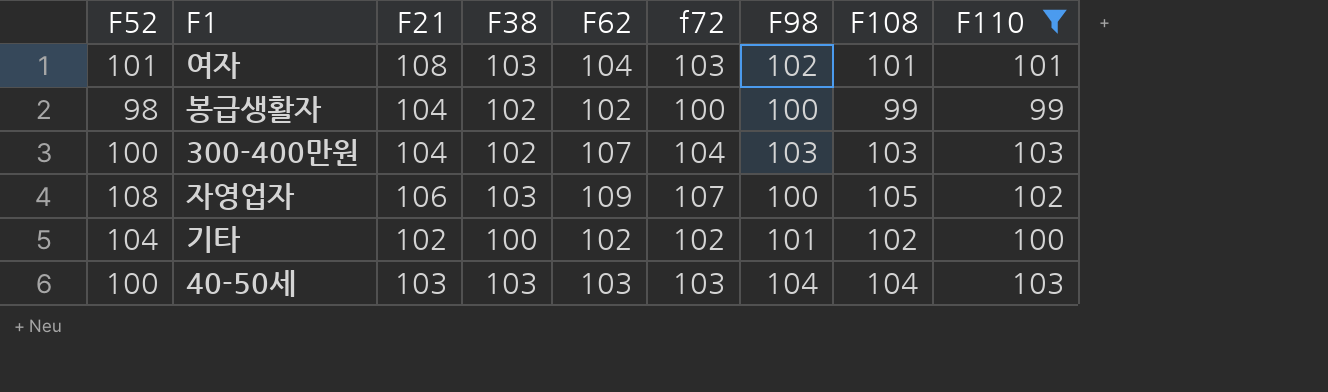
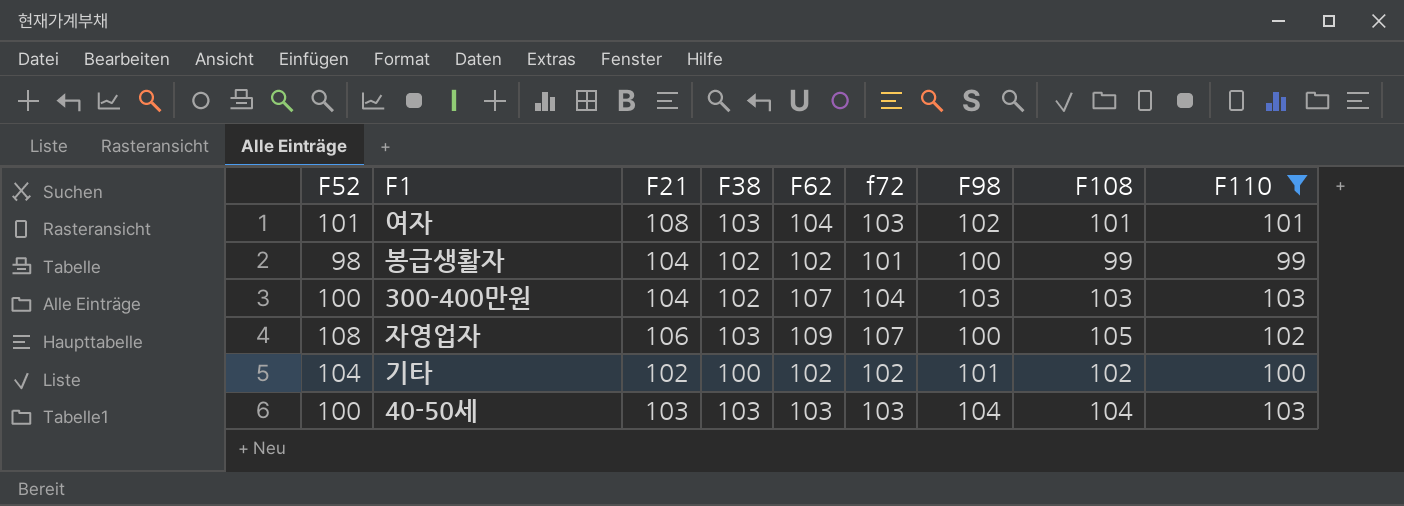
봉급생활자 | f72: 100 -> 101

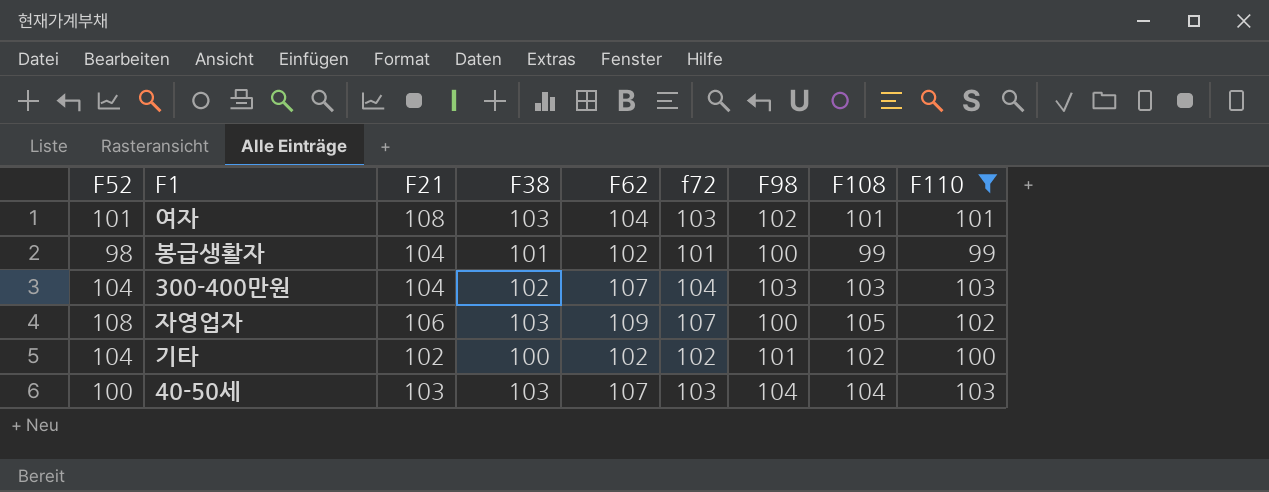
봉급생활자 | F38: 102 -> 101
300-400만원 | F52: 100 -> 104
40-50세 | F62: 103 -> 107

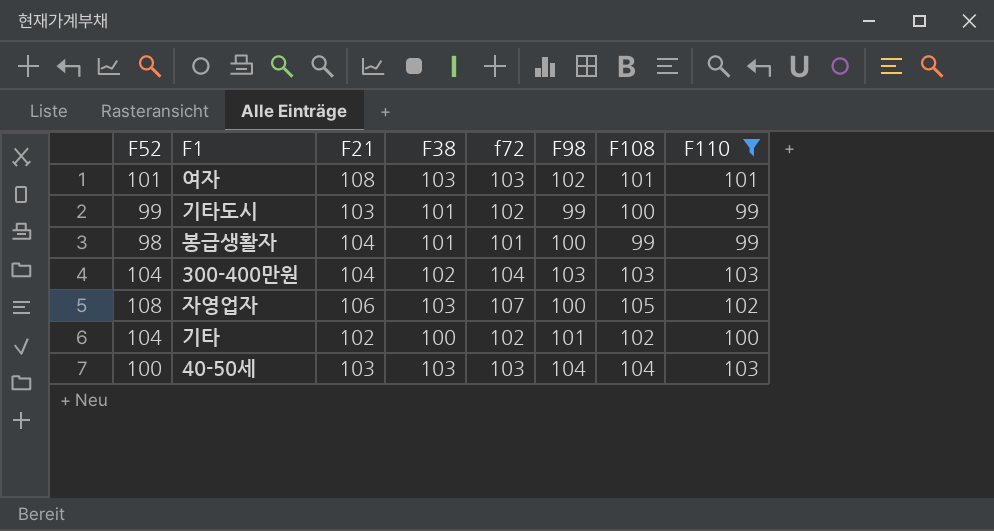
column F62 | position: 5 -> none
row 기타도시: none -> 99 | 103 | 101 | 102 | 99 | 100 | 99

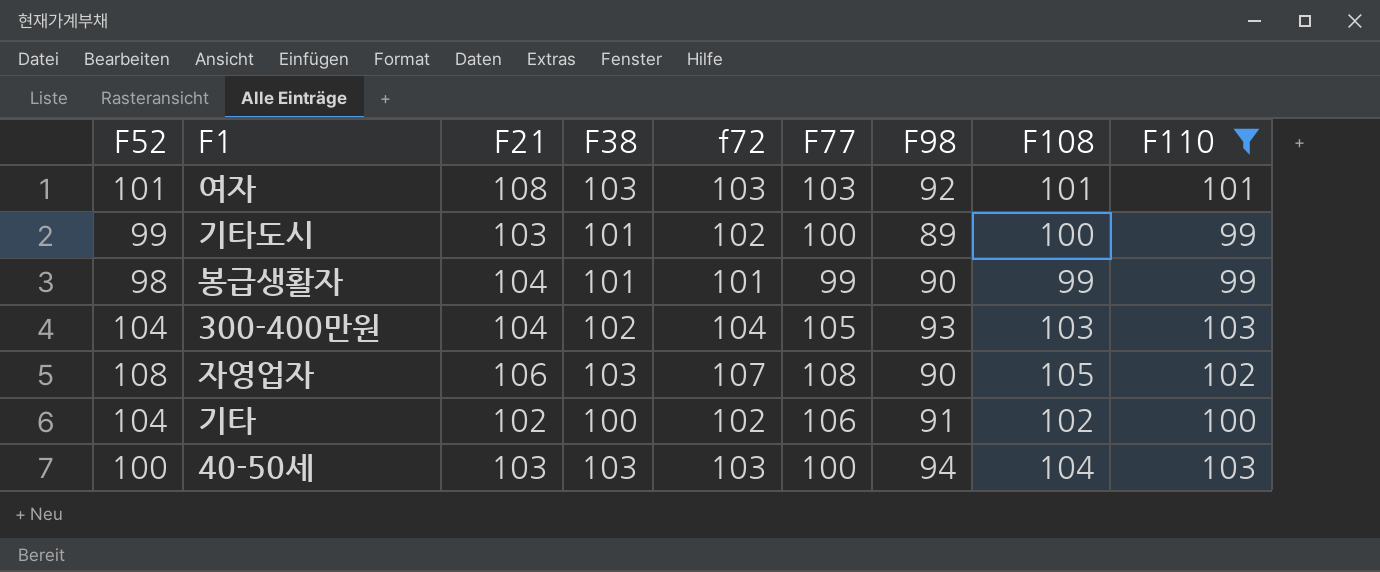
column F77 | position: none -> 6
여자 | F98: 102 -> 92
기타도시 | F98: 99 -> 89
봉급생활자 | F98: 100 -> 90
300-400만원 | F98: 103 -> 93
자영업자 | F98: 100 -> 90
기타 | F98: 101 -> 91
40-50세 | F98: 104 -> 94

